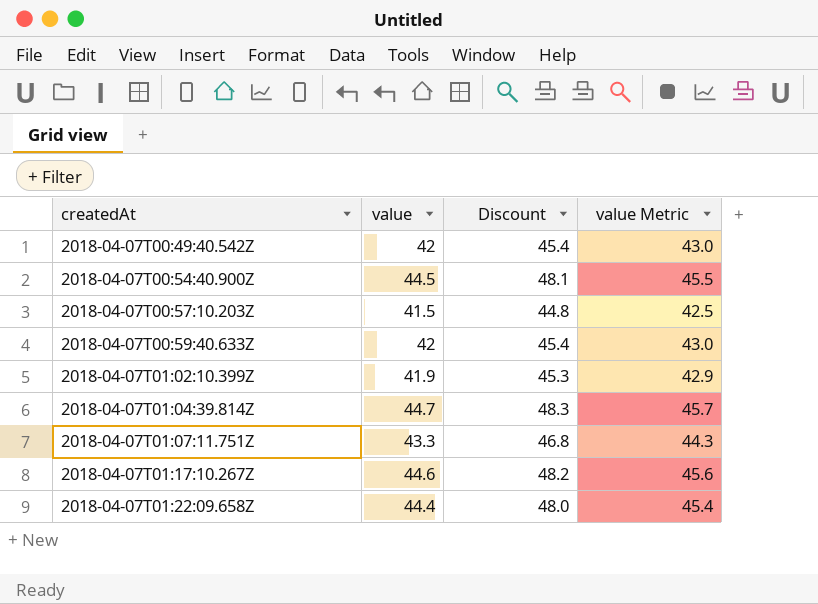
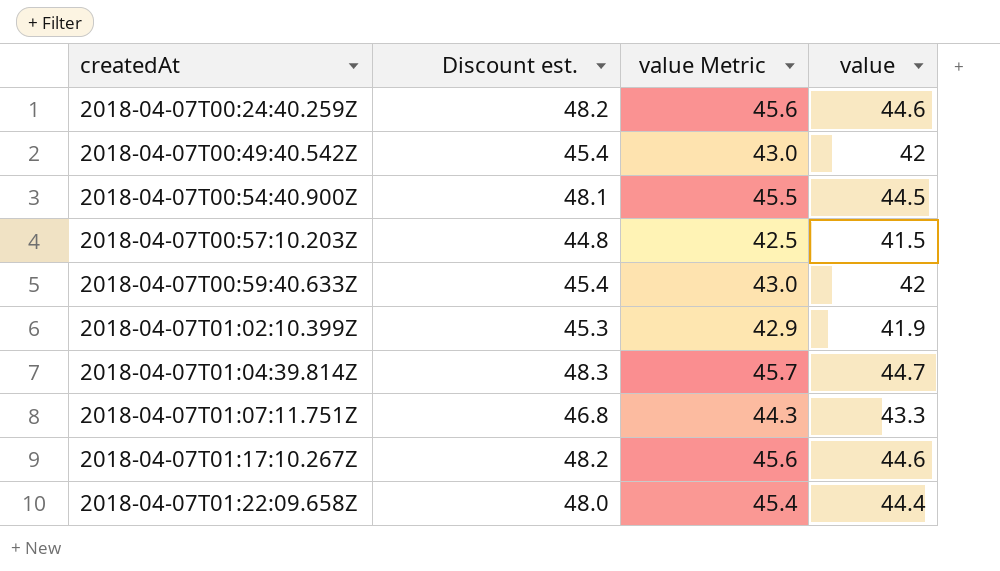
column name: Discount -> Discount est.
column value | position: 2 -> 4
row 2018-04-07T00:24:40.259Z: none -> 48.2 | 45.6 | 44.6

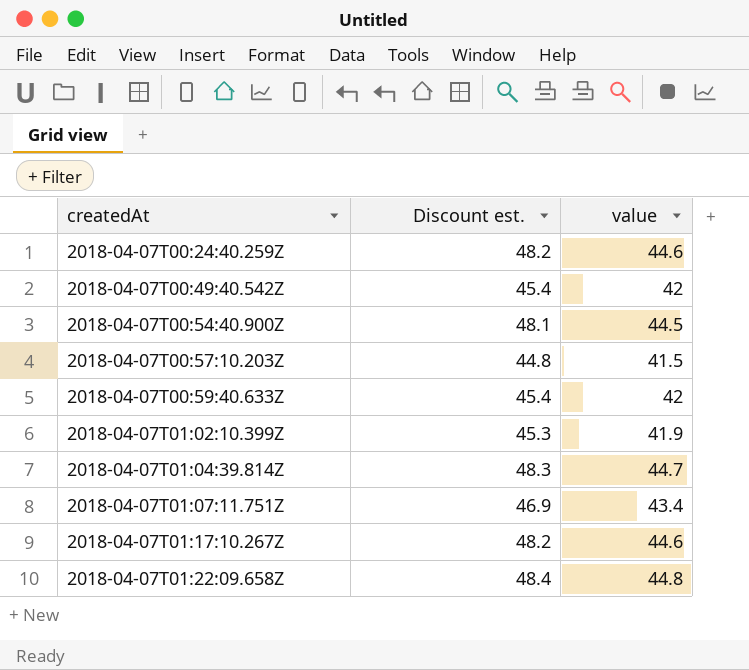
column value Metric | formula: [value] + 1 -> none
2018-04-07T01:07:11.751Z | Discount est.: 46.8 -> 46.9
2018-04-07T01:07:11.751Z | value: 43.3 -> 43.4
2018-04-07T01:22:09.658Z | Discount est.: 48.0 -> 48.4
2018-04-07T01:22:09.658Z | value: 44.4 -> 44.8

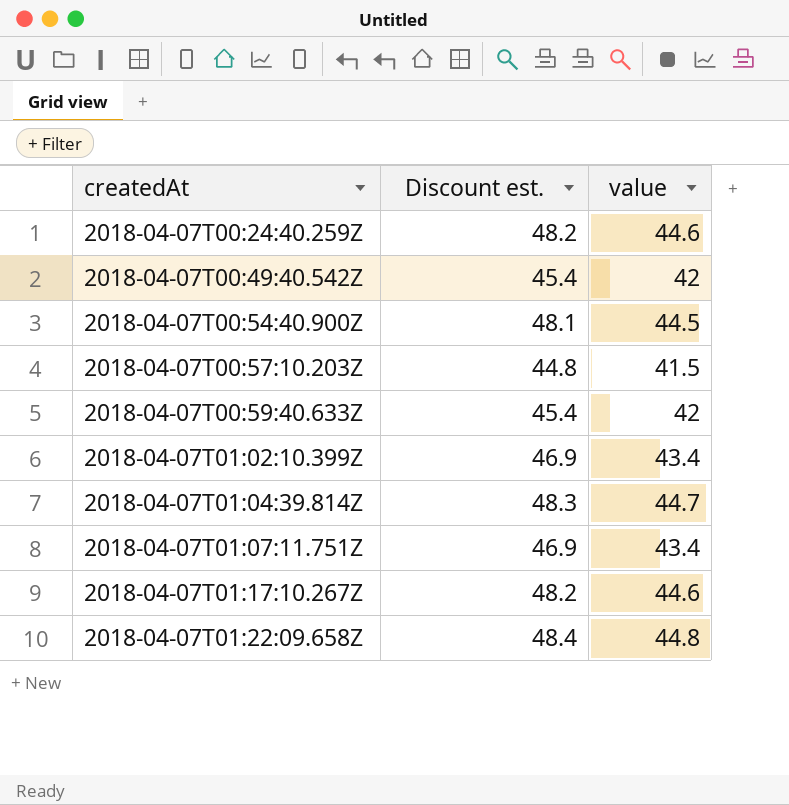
2018-04-07T01:02:10.399Z | Discount est.: 45.3 -> 46.9
2018-04-07T01:02:10.399Z | value: 41.9 -> 43.4

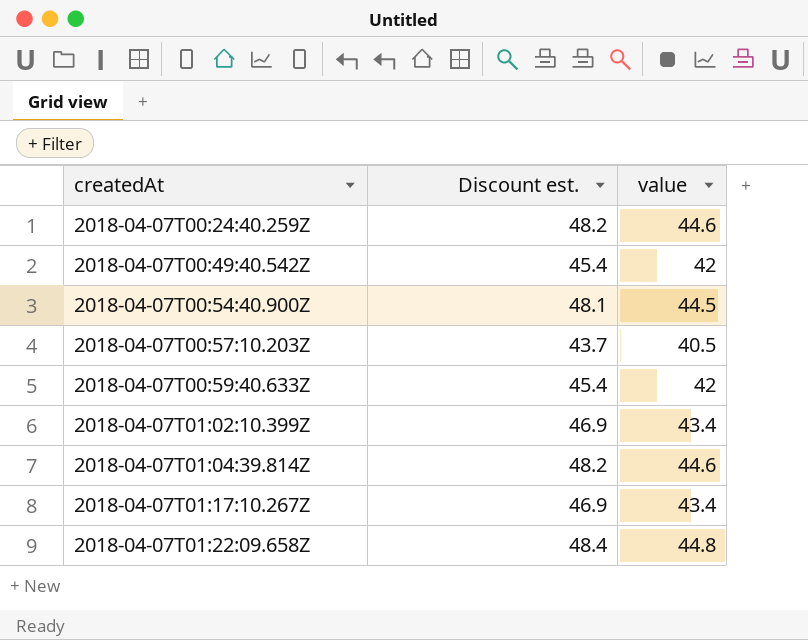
row 2018-04-07T01:07:11.751Z: 46.9 | 43.4 -> none
2018-04-07T00:57:10.203Z | Discount est.: 44.8 -> 43.7
2018-04-07T00:57:10.203Z | value: 41.5 -> 40.5
2018-04-07T01:04:39.814Z | Discount est.: 48.3 -> 48.2
2018-04-07T01:04:39.814Z | value: 44.7 -> 44.6
2018-04-07T01:17:10.267Z | Discount est.: 48.2 -> 46.9
2018-04-07T01:17:10.267Z | value: 44.6 -> 43.4

